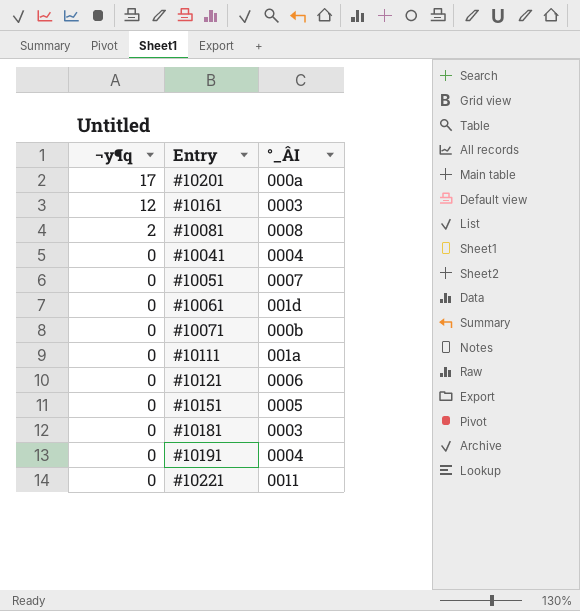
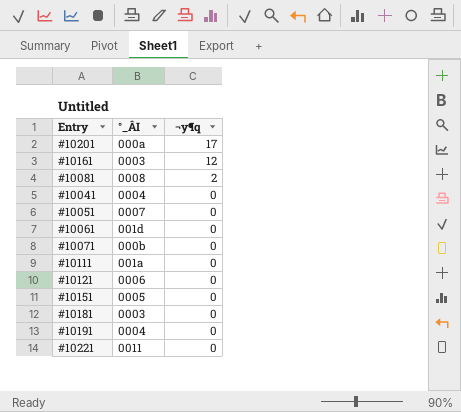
column ¬y¶q | position: 1 -> 3

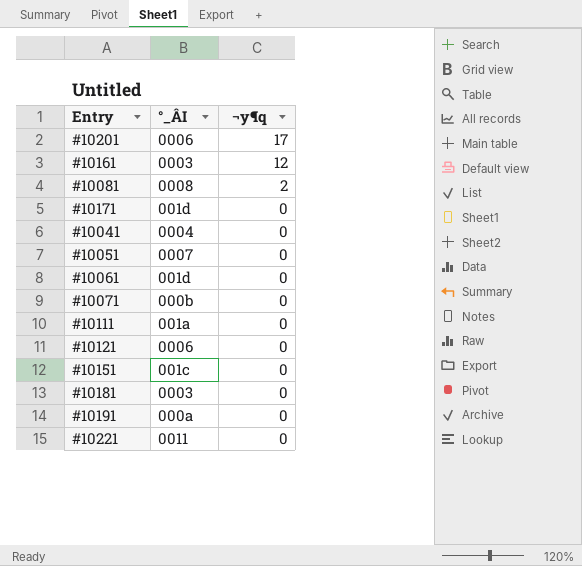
#10201 | °_ÂI: 000a -> 0006
row #10171: none -> 001d | 0
#10151 | °_ÂI: 0005 -> 001c
#10191 | °_ÂI: 0004 -> 000a

